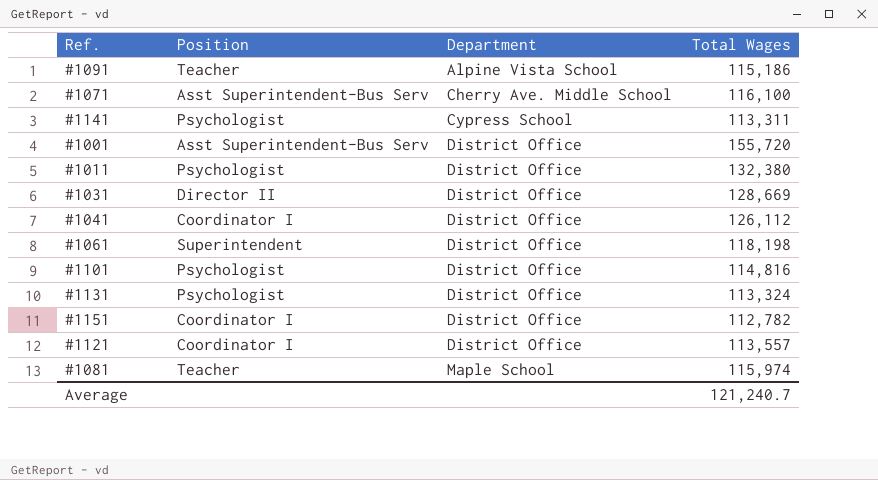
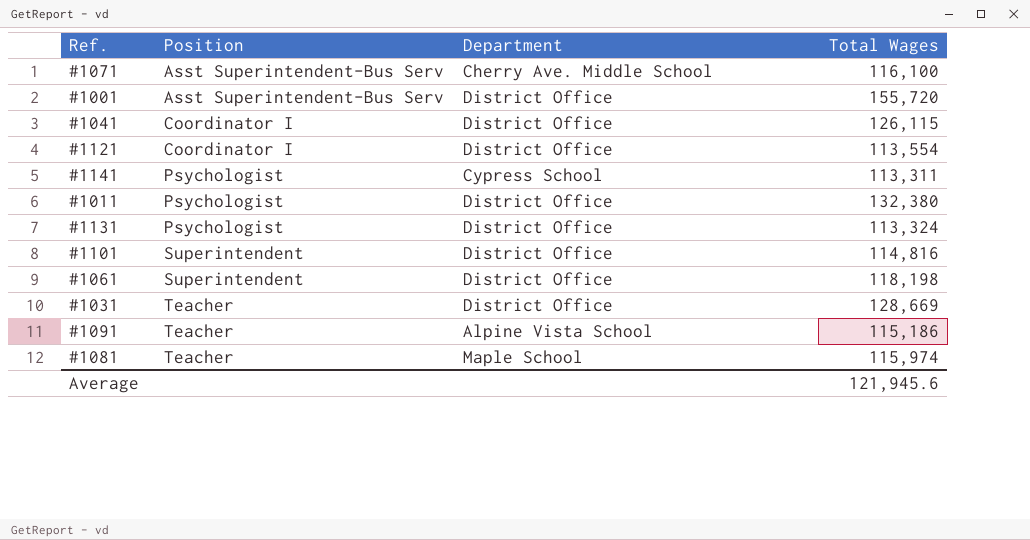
row order: Department ascending -> Position ascending
row #1151: Coordinator I | District Office | 112,782 -> none
#1041 | Total Wages: 126,112 -> 126,115
#1121 | Total Wages: 113,557 -> 113,554
#1101 | Position: Psychologist -> Superintendent
#1031 | Position: Director II -> Teacher
Average | Total Wages: 121,240.7 -> 121,945.6

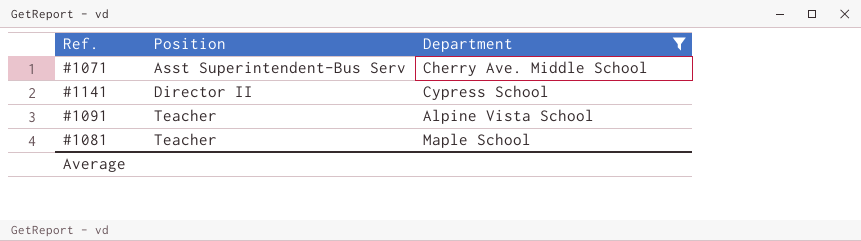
filter: none -> Department != District Office
column Total Wages | position: 4 -> none
#1141 | Position: Psychologist -> Director II

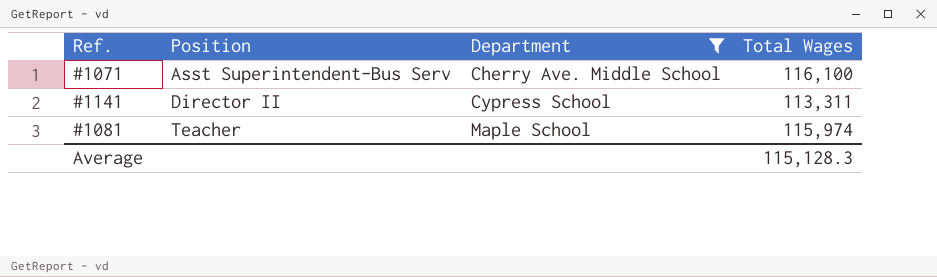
column Total Wages | position: none -> 4
row #1091: Teacher | Alpine Vista School -> none

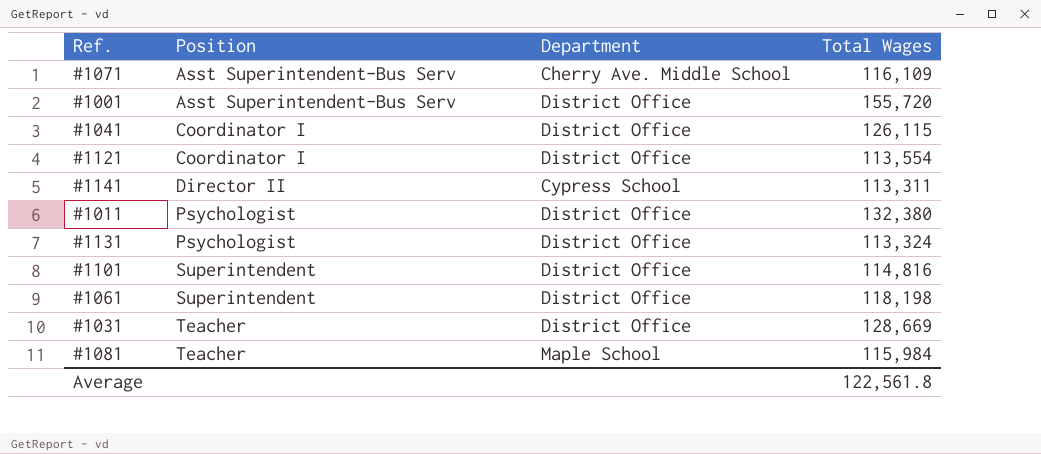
filter: Department != District Office -> none
#1071 | Total Wages: 116,100 -> 116,109
#1081 | Total Wages: 115,974 -> 115,984
Average | Total Wages: 115,128.3 -> 122,561.8

